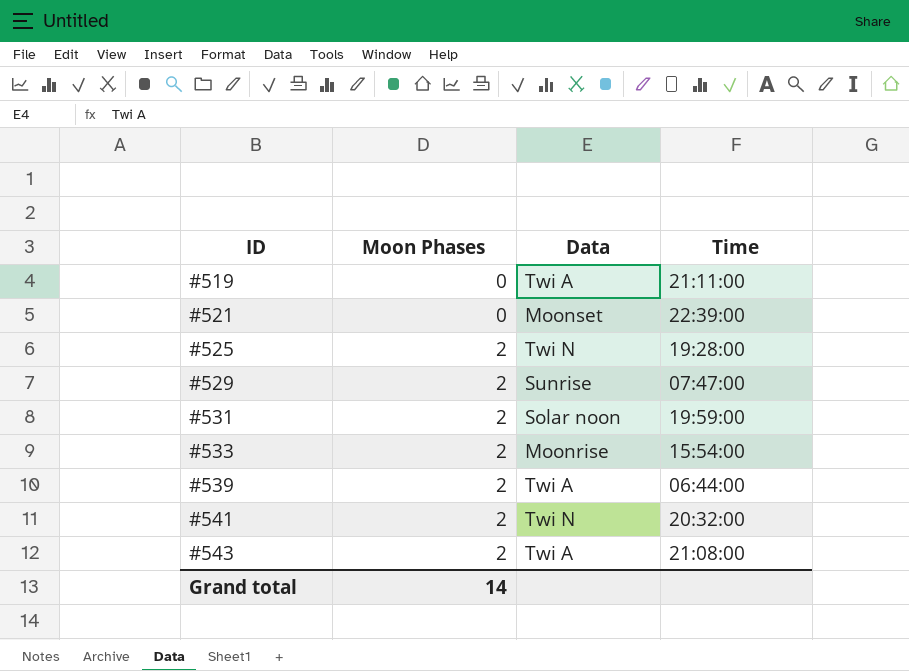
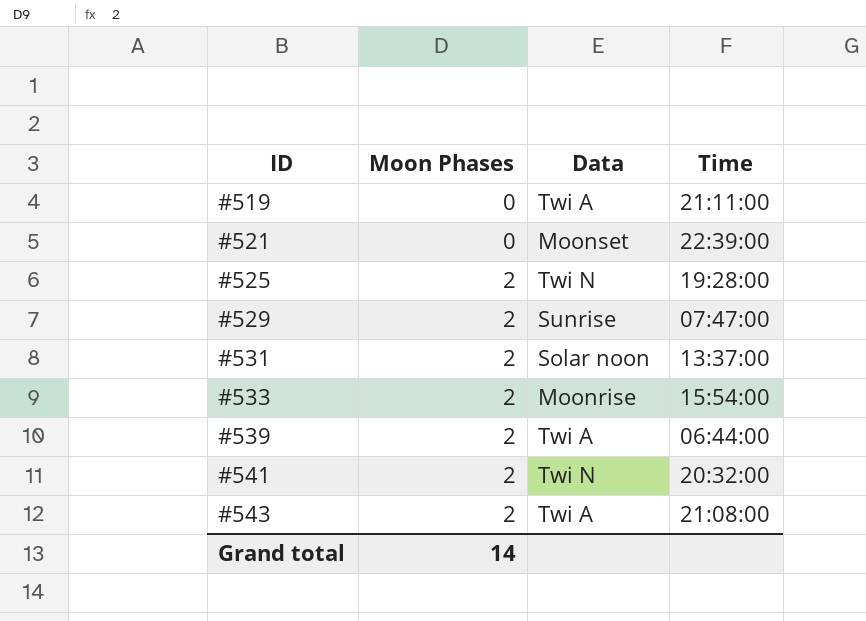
#531 | Time: 19:59:00 -> 13:37:00

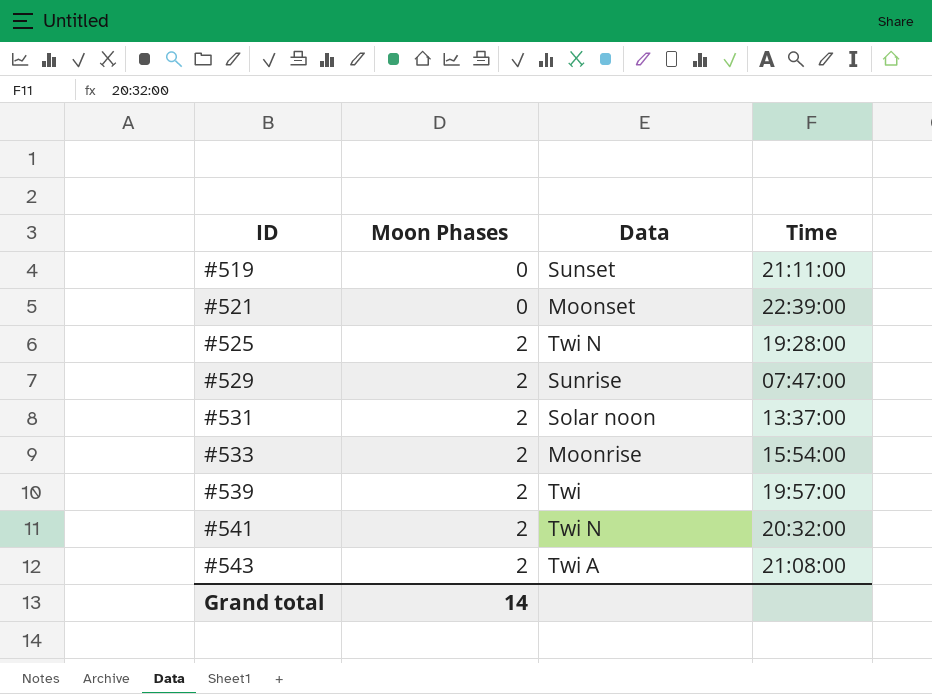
#519 | Data: Twi A -> Sunset
#539 | Data: Twi A -> Twi
#539 | Time: 06:44:00 -> 19:57:00

